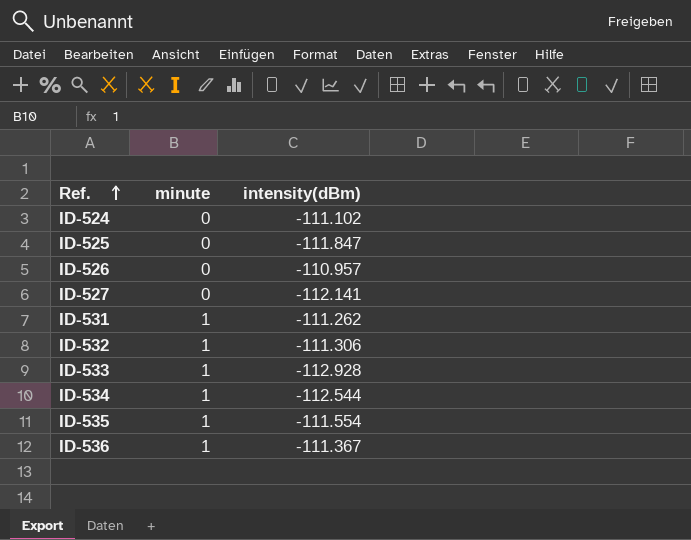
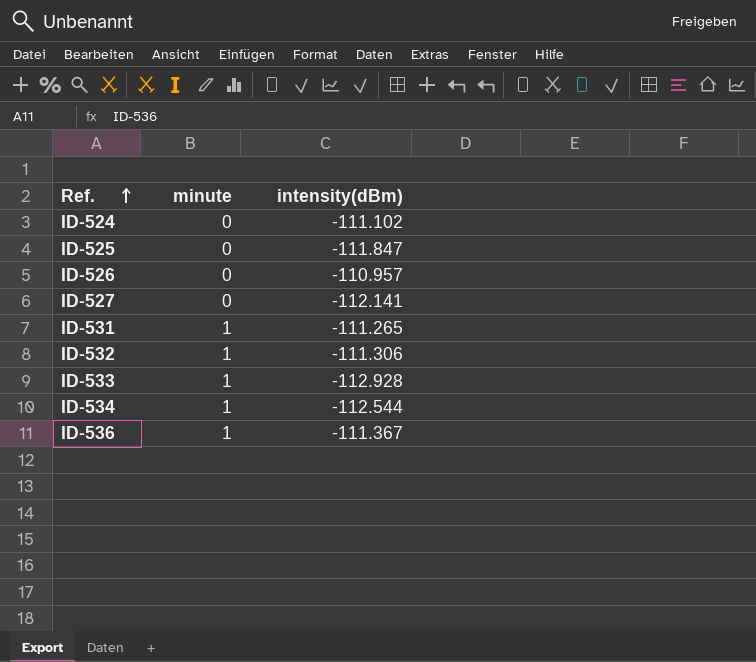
row ID-535: 1 | -111.554 -> none
ID-531 | intensity(dBm): -111.262 -> -111.265

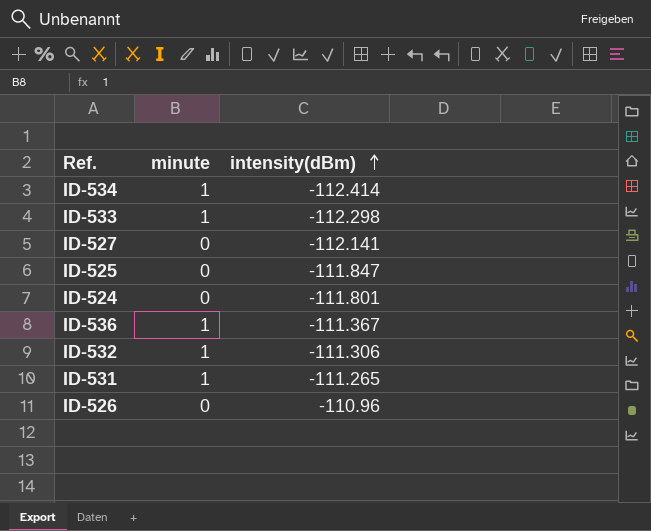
row order: Ref. ascending -> intensity(dBm) ascending
ID-534 | intensity(dBm): -112.544 -> -112.414
ID-533 | intensity(dBm): -112.928 -> -112.298
ID-524 | intensity(dBm): -111.102 -> -111.801
ID-526 | intensity(dBm): -110.957 -> -110.96

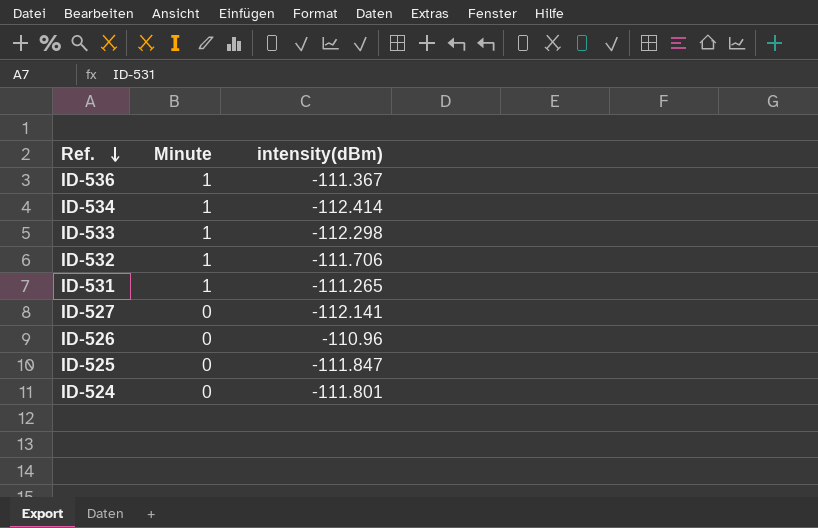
row order: intensity(dBm) ascending -> Ref. descending
column name: minute -> Minute
ID-532 | intensity(dBm): -111.306 -> -111.706

